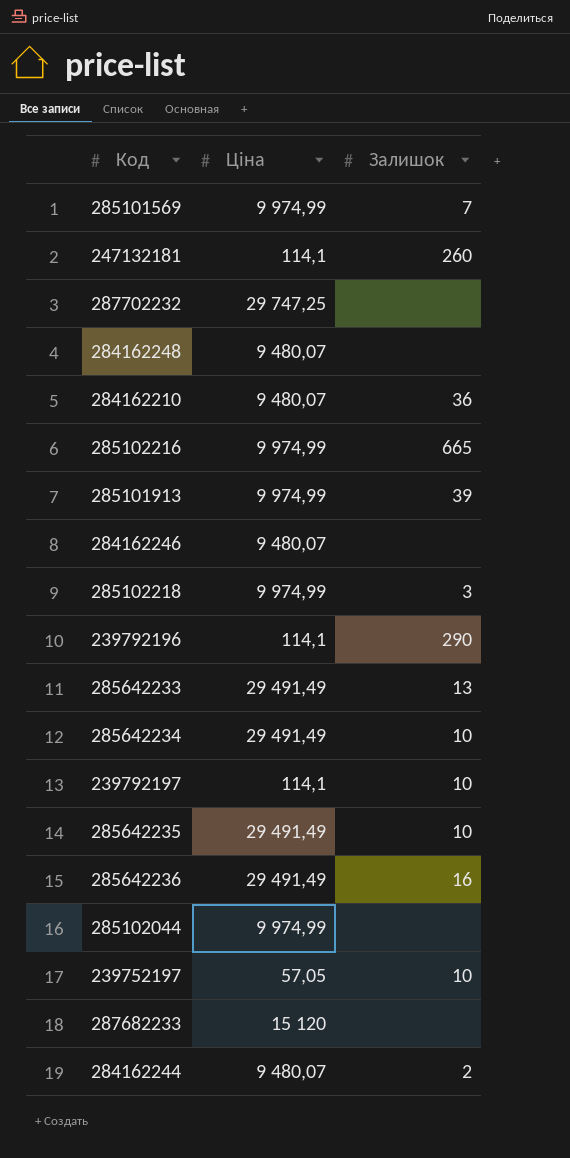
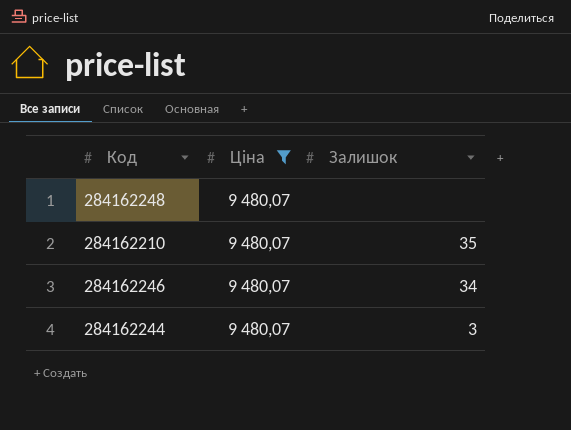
filter: none -> Ціна = 9 480,07
284162210 | Залишок: 36 -> 35
284162246 | Залишок: none -> 34
284162244 | Залишок: 2 -> 3

